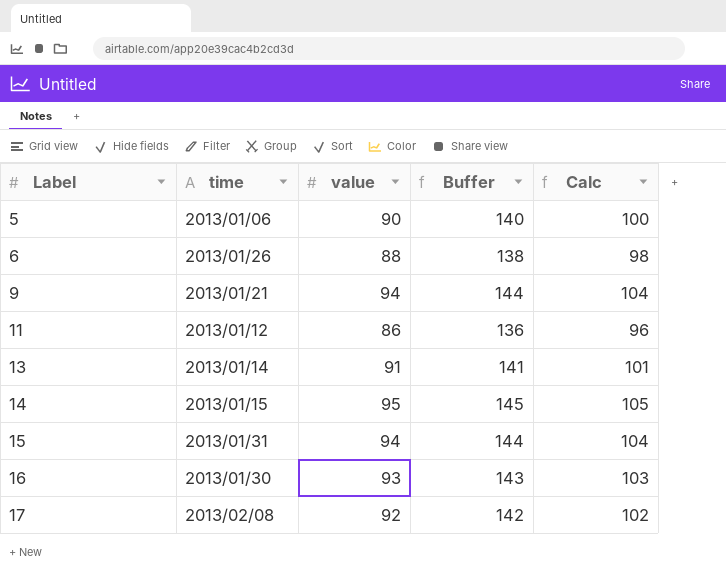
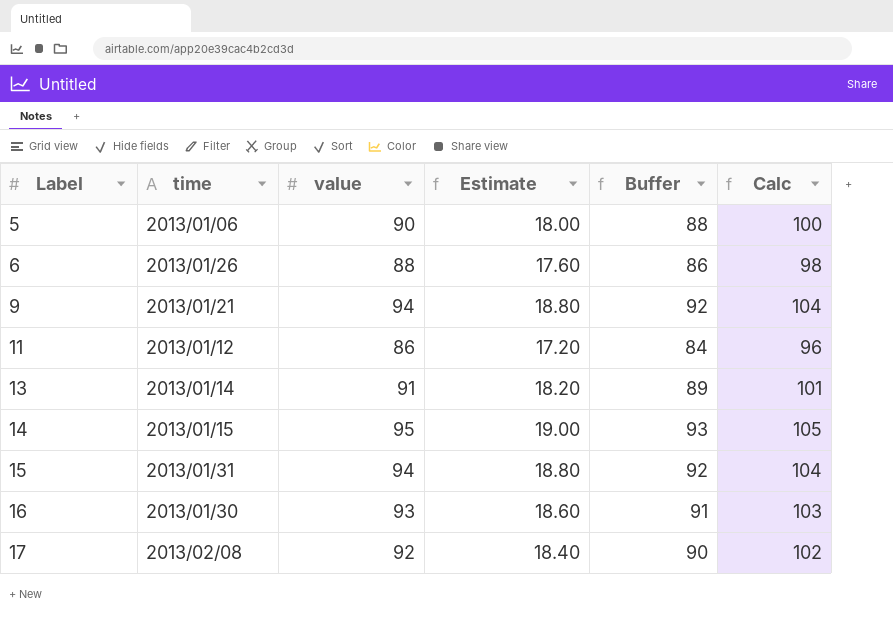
column Estimate | formula: none -> [value] * 0.2
column Buffer | formula: [value] + 50 -> [value] - 2

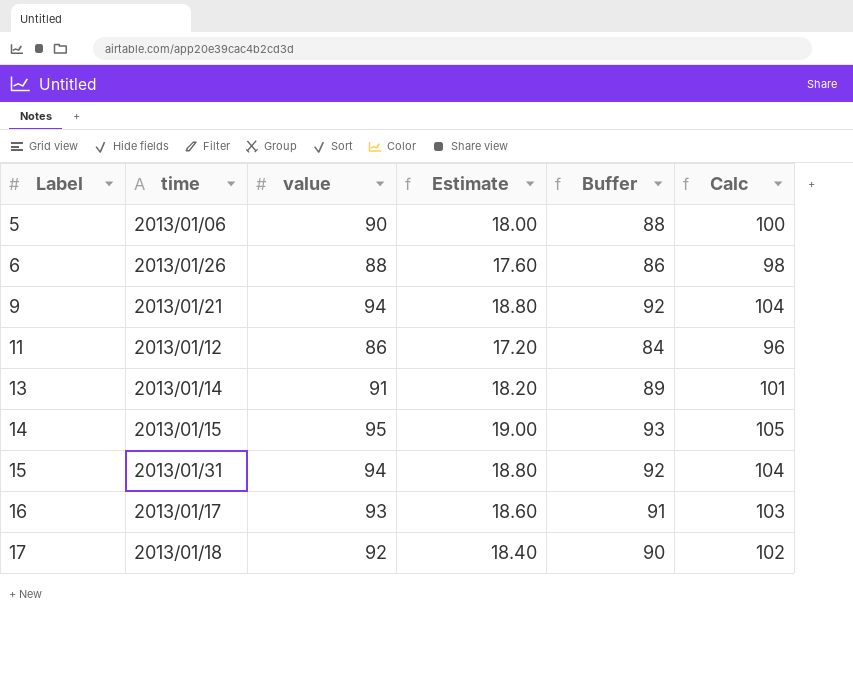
16 | time: 2013/01/30 -> 2013/01/17
17 | time: 2013/02/08 -> 2013/01/18

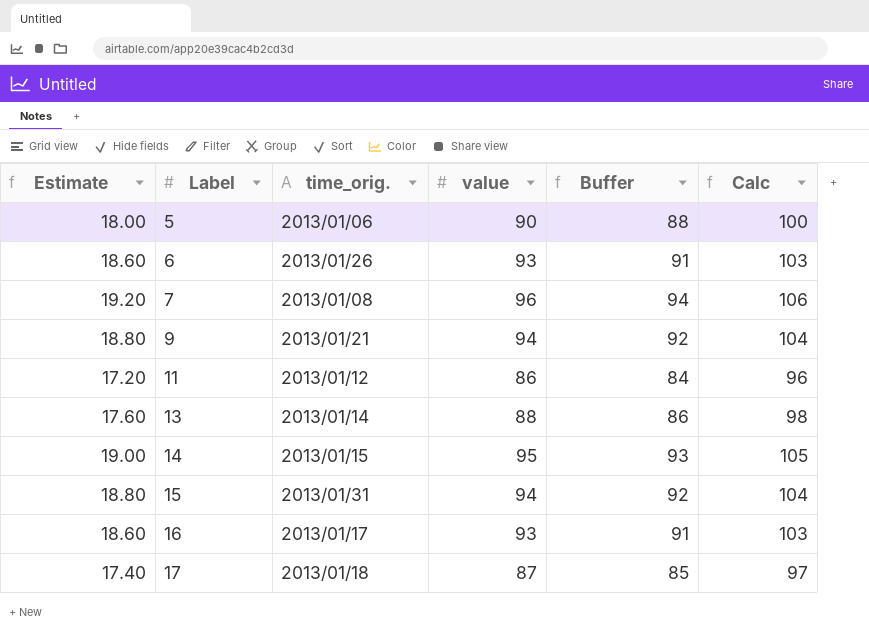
column Estimate | position: 4 -> 1
column name: time -> time_orig.
6 | Estimate: 17.60 -> 18.60
6 | value: 88 -> 93
6 | Buffer: 86 -> 91
6 | Calc: 98 -> 103
row 7: none -> 19.20 | 2013/01/08 | 96 | 94 | 106
13 | Estimate: 18.20 -> 17.60
13 | value: 91 -> 88
13 | Buffer: 89 -> 86
13 | Calc: 101 -> 98
17 | Estimate: 18.40 -> 17.40
17 | value: 92 -> 87
17 | Buffer: 90 -> 85
17 | Calc: 102 -> 97

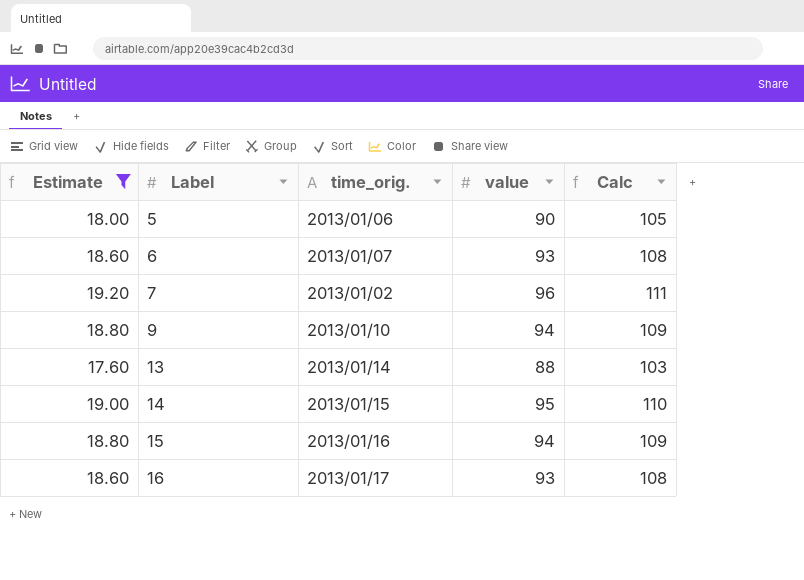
filter: none -> Estimate >= 17.60
column Buffer | formula: [value] - 2 -> none
column Calc | formula: [value] + 10 -> [value] + 15
6 | time_orig.: 2013/01/26 -> 2013/01/07
7 | time_orig.: 2013/01/08 -> 2013/01/02
9 | time_orig.: 2013/01/21 -> 2013/01/10
15 | time_orig.: 2013/01/31 -> 2013/01/16

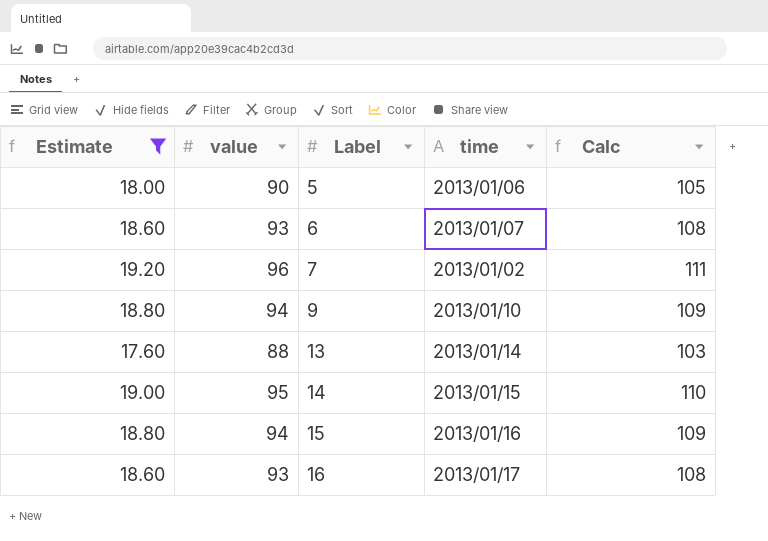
column value | position: 4 -> 2
column name: time_orig. -> time

